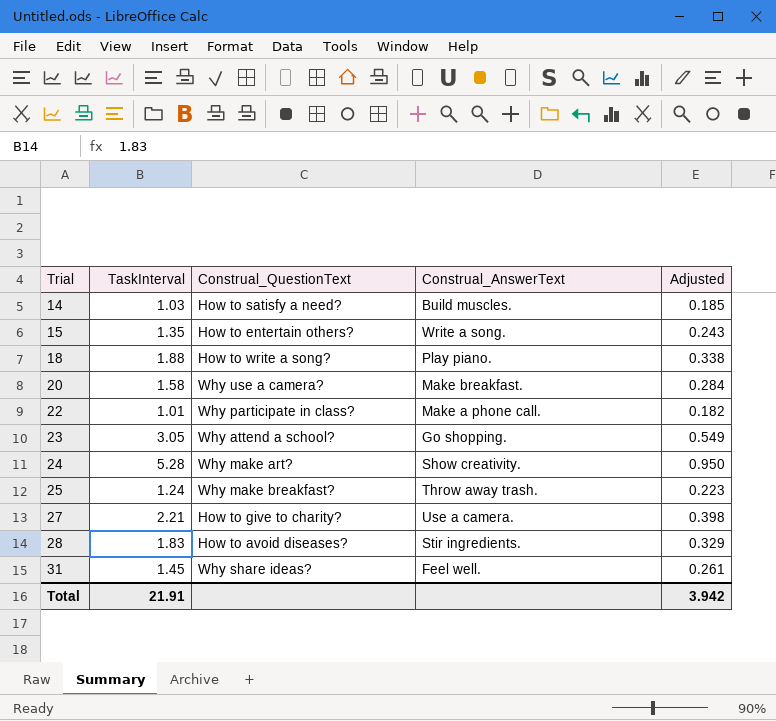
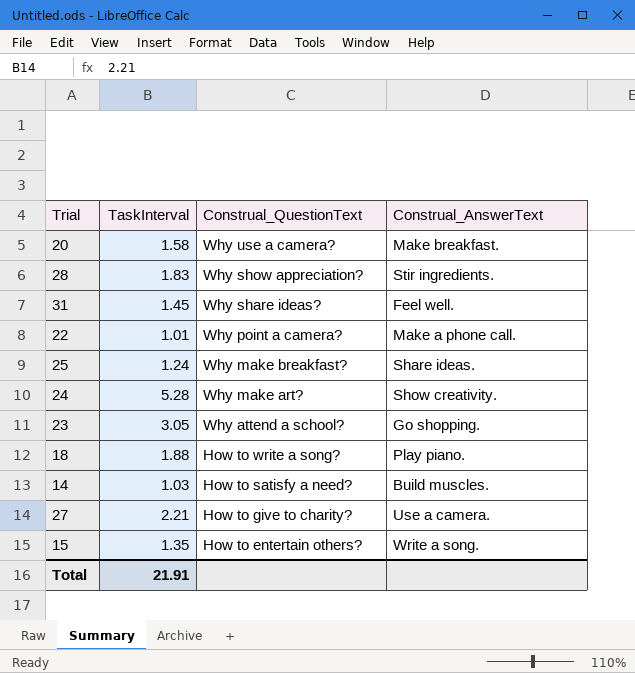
row order: Trial ascending -> Construal_QuestionText descending
column Adjusted | formula: [TaskInterval] * 0.18 -> none
28 | Construal_QuestionText: How to avoid diseases? -> Why show appreciation?
22 | Construal_QuestionText: Why participate in class? -> Why point a camera?
25 | Construal_AnswerText: Throw away trash. -> Share ideas.

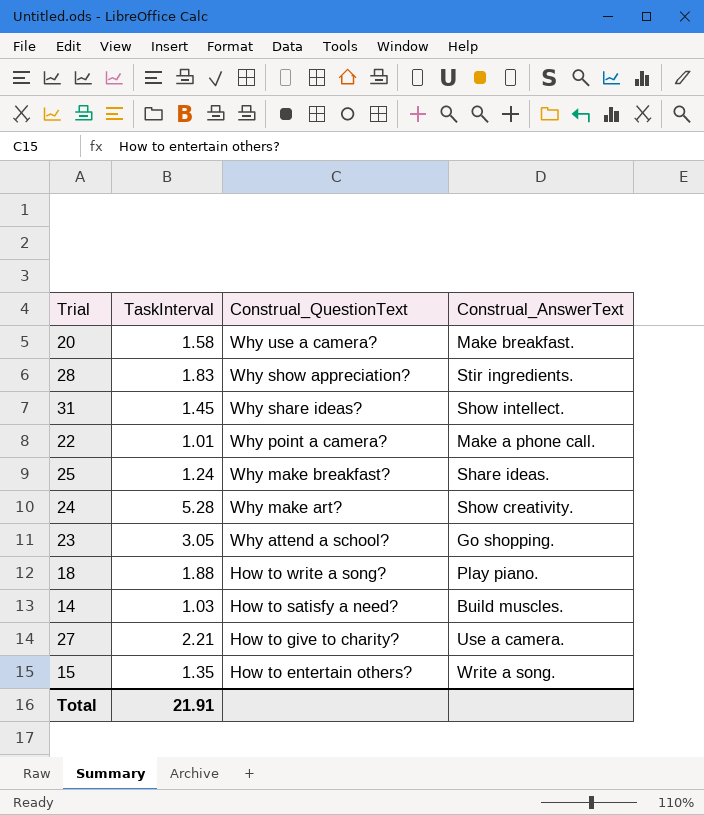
31 | Construal_AnswerText: Feel well. -> Show intellect.

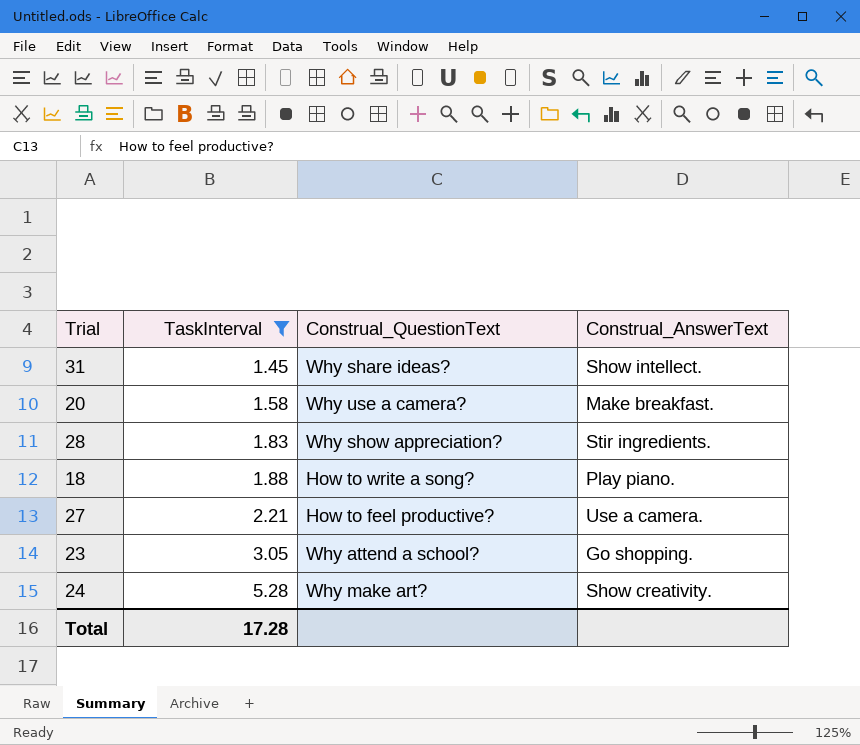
filter: none -> TaskInterval >= 1.45
row order: Construal_QuestionText descending -> TaskInterval ascending
27 | Construal_QuestionText: How to give to charity? -> How to feel productive?
Total | TaskInterval: 21.91 -> 17.28

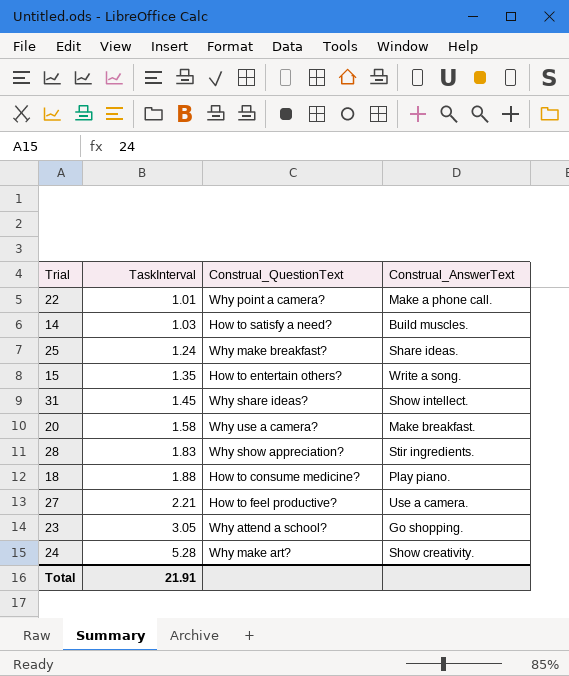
filter: TaskInterval >= 1.45 -> none
18 | Construal_QuestionText: How to write a song? -> How to consume medicine?
Total | TaskInterval: 17.28 -> 21.91

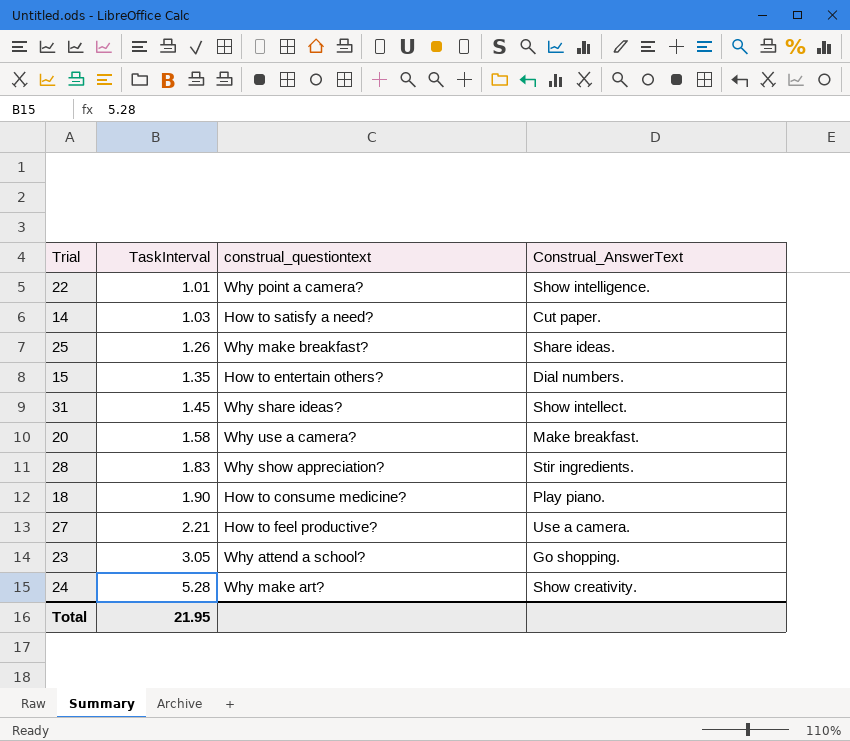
column name: Construal_QuestionText -> construal_questiontext
22 | Construal_AnswerText: Make a phone call. -> Show intelligence.
14 | Construal_AnswerText: Build muscles. -> Cut paper.
25 | TaskInterval: 1.24 -> 1.26
15 | Construal_AnswerText: Write a song. -> Dial numbers.
18 | TaskInterval: 1.88 -> 1.90
Total | TaskInterval: 21.91 -> 21.95

